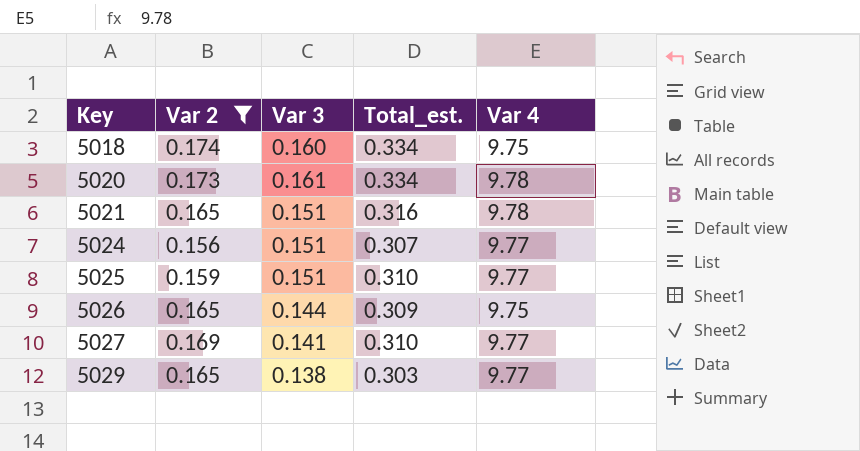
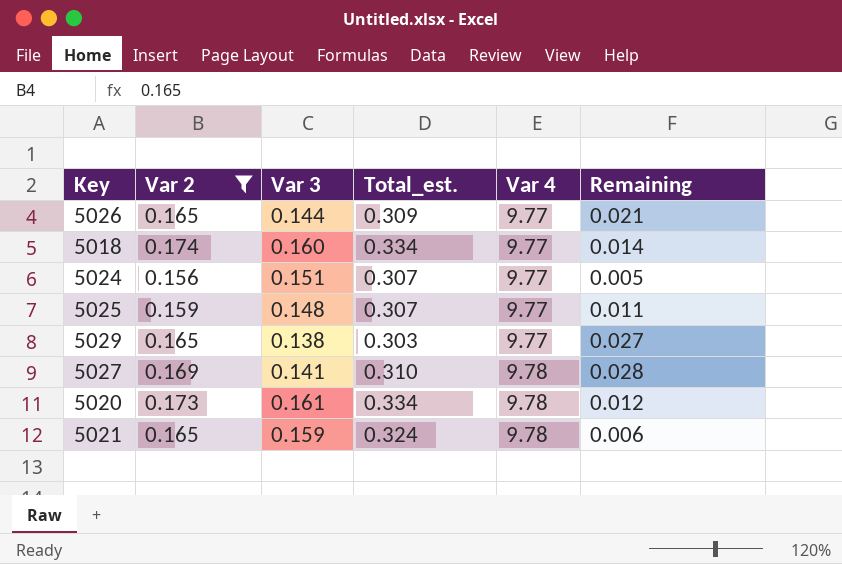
row order: Key ascending -> Var 4 ascending
column Remaining | formula: none -> [Var 2] - [Var 3]
5026 | Var 4: 9.75 -> 9.77
5018 | Var 4: 9.75 -> 9.77
5025 | Var 3: 0.151 -> 0.148
5025 | Total_est.: 0.310 -> 0.307
5027 | Var 4: 9.77 -> 9.78
5021 | Var 3: 0.151 -> 0.159
5021 | Total_est.: 0.316 -> 0.324

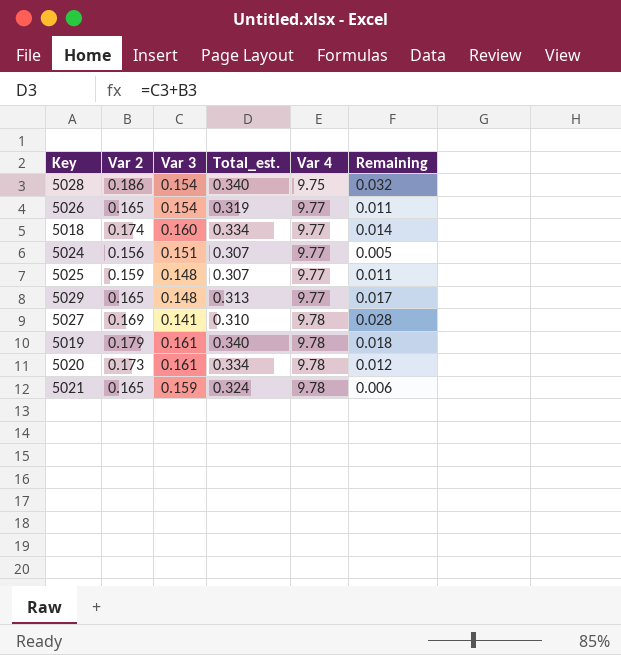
filter: Var 2 <= 0.174 -> none
5026 | Var 3: 0.144 -> 0.154
5026 | Total_est.: 0.309 -> 0.319
5026 | Remaining: 0.021 -> 0.011
5029 | Var 3: 0.138 -> 0.148
5029 | Total_est.: 0.303 -> 0.313
5029 | Remaining: 0.027 -> 0.017

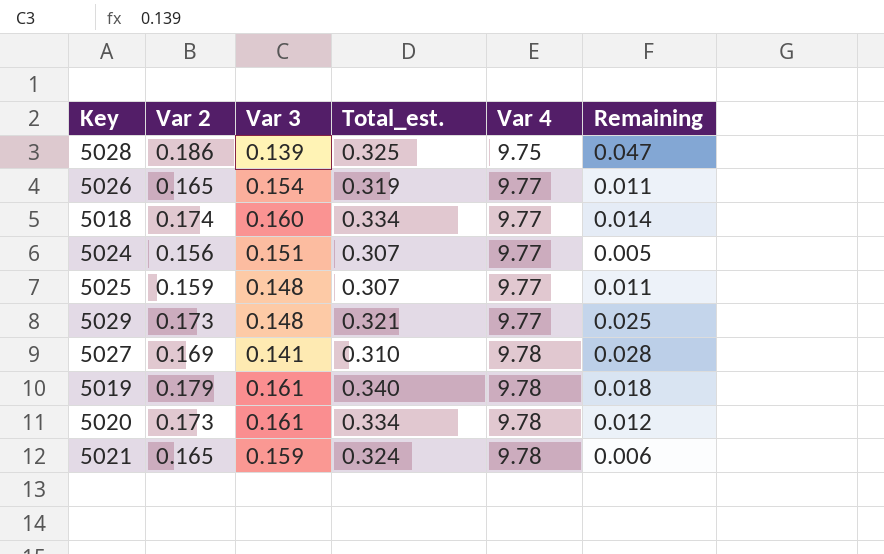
5028 | Var 3: 0.154 -> 0.139
5028 | Total_est.: 0.340 -> 0.325
5028 | Remaining: 0.032 -> 0.047
5029 | Var 2: 0.165 -> 0.173
5029 | Total_est.: 0.313 -> 0.321
5029 | Remaining: 0.017 -> 0.025

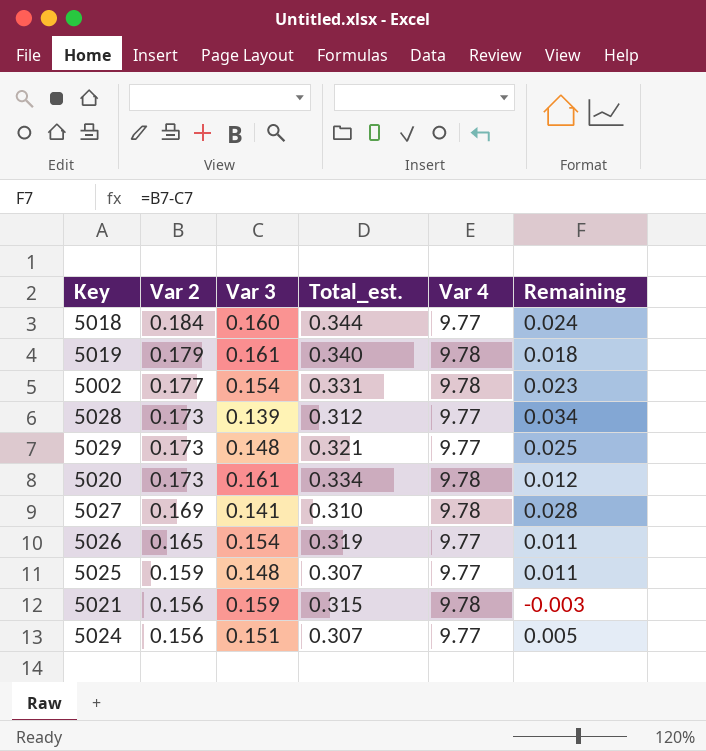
row order: Var 4 ascending -> Var 2 descending
5018 | Var 2: 0.174 -> 0.184
5018 | Total_est.: 0.334 -> 0.344
5018 | Remaining: 0.014 -> 0.024
row 5002: none -> 0.177 | 0.154 | 0.331 | 9.78 | 0.023
5028 | Var 2: 0.186 -> 0.173
5028 | Total_est.: 0.325 -> 0.312
5028 | Var 4: 9.75 -> 9.77
5028 | Remaining: 0.047 -> 0.034
5021 | Var 2: 0.165 -> 0.156
5021 | Total_est.: 0.324 -> 0.315
5021 | Remaining: 0.006 -> -0.003

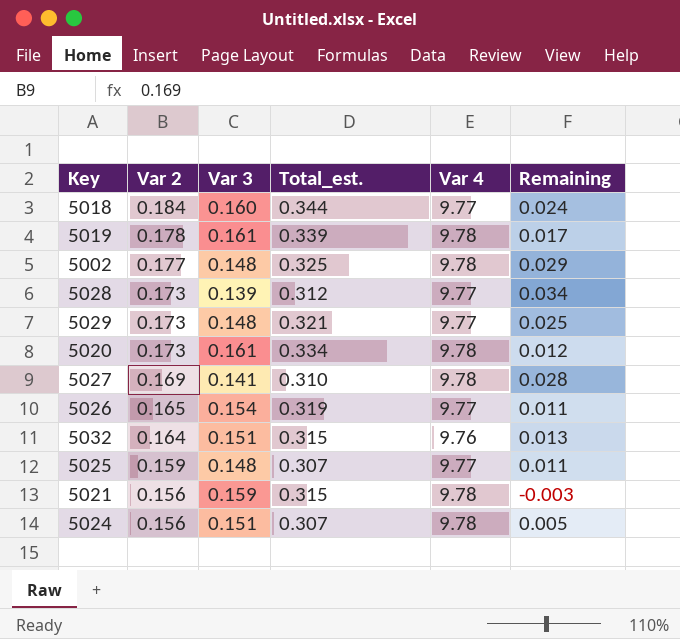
5019 | Var 2: 0.179 -> 0.178
5019 | Total_est.: 0.340 -> 0.339
5019 | Remaining: 0.018 -> 0.017
5002 | Var 3: 0.154 -> 0.148
5002 | Total_est.: 0.331 -> 0.325
5002 | Remaining: 0.023 -> 0.029
row 5032: none -> 0.164 | 0.151 | 0.315 | 9.76 | 0.013
5024 | Var 4: 9.77 -> 9.78

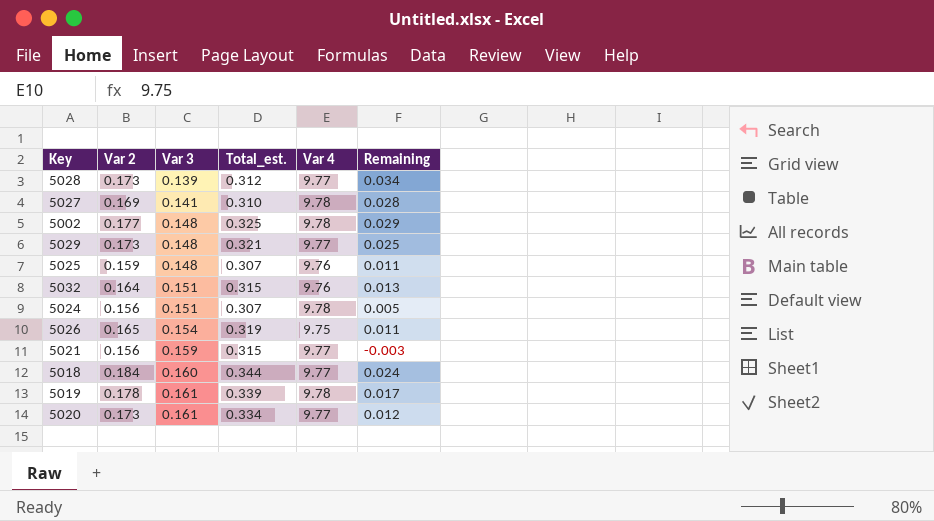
row order: Var 2 descending -> Var 3 ascending
5025 | Var 4: 9.77 -> 9.76
5026 | Var 4: 9.77 -> 9.75
5021 | Var 4: 9.78 -> 9.77
5020 | Var 4: 9.78 -> 9.77

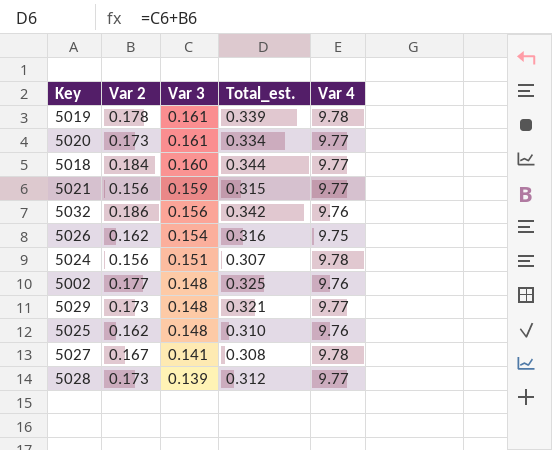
row order: Var 3 ascending -> Var 3 descending
column Remaining | formula: [Var 2] - [Var 3] -> none
5032 | Var 2: 0.164 -> 0.186
5032 | Var 3: 0.151 -> 0.156
5032 | Total_est.: 0.315 -> 0.342
5026 | Var 2: 0.165 -> 0.162
5026 | Total_est.: 0.319 -> 0.316
5002 | Var 4: 9.78 -> 9.76
5025 | Var 2: 0.159 -> 0.162
5025 | Total_est.: 0.307 -> 0.310
5027 | Var 2: 0.169 -> 0.167
5027 | Total_est.: 0.310 -> 0.308

